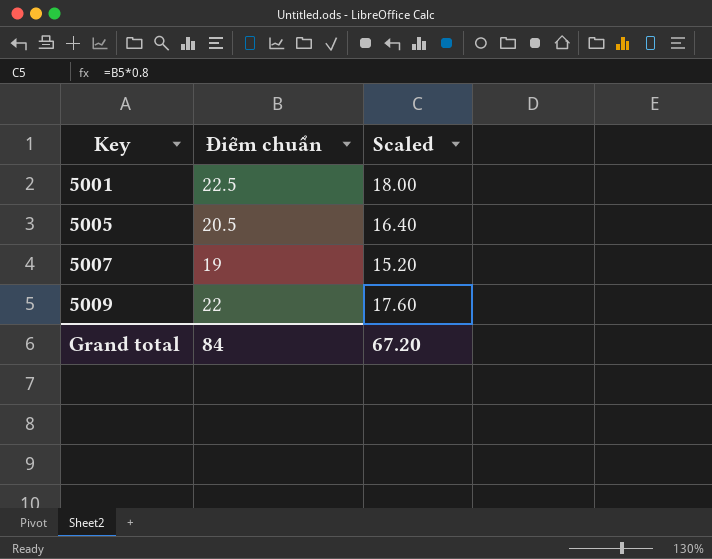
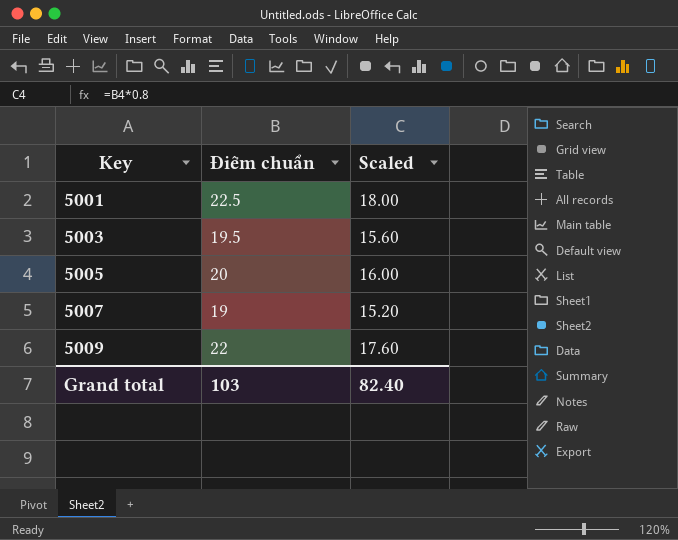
row 5003: none -> 19.5 | 15.60
5005 | Điểm chuẩn: 20.5 -> 20
5005 | Scaled: 16.40 -> 16.00
Grand total | Điểm chuẩn: 84 -> 103
Grand total | Scaled: 67.20 -> 82.40

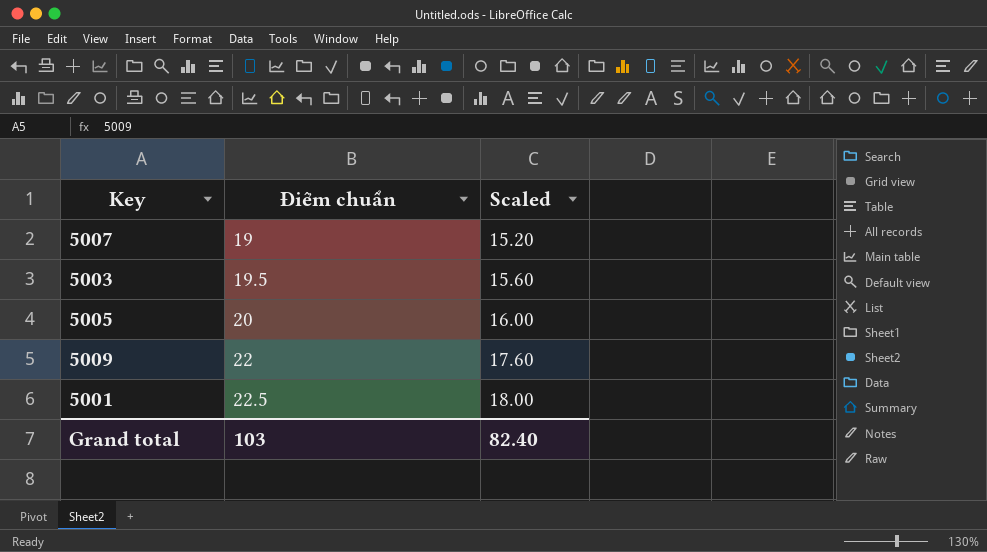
row order: Key ascending -> Điểm chuẩn ascending

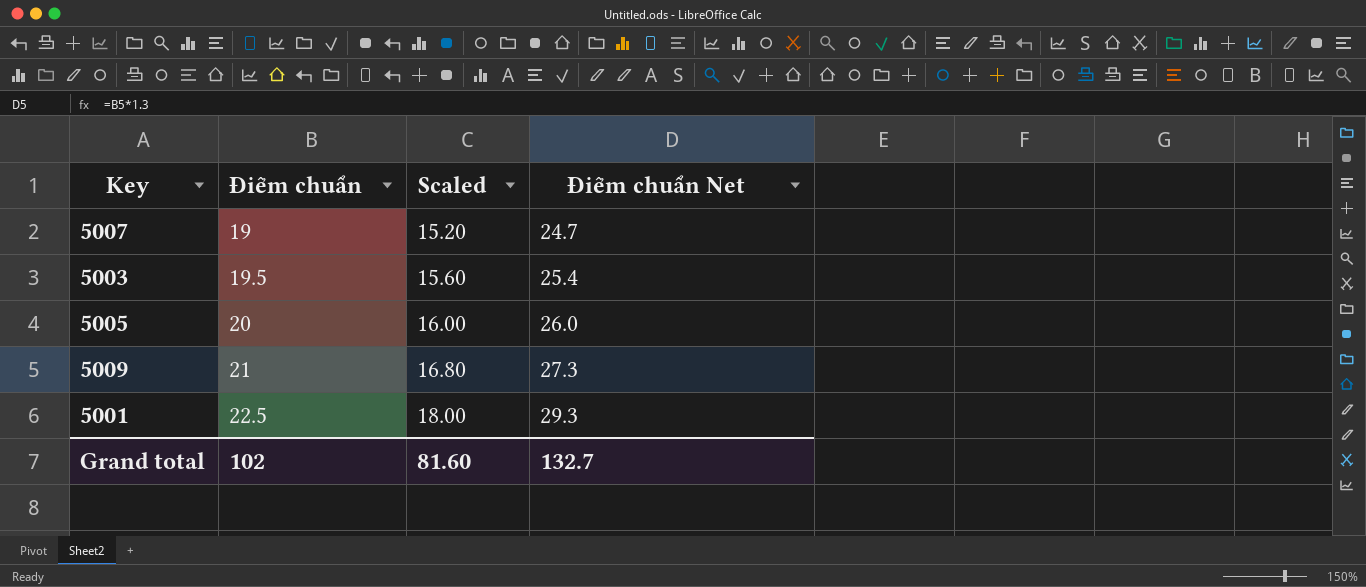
column Điểm chuẩn Net | formula: none -> [Điểm chuẩn] * 1.3
5009 | Điểm chuẩn: 22 -> 21
5009 | Scaled: 17.60 -> 16.80
Grand total | Điểm chuẩn: 103 -> 102
Grand total | Scaled: 82.40 -> 81.60

